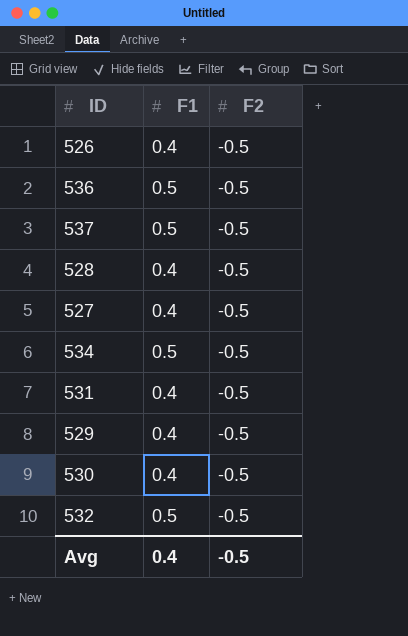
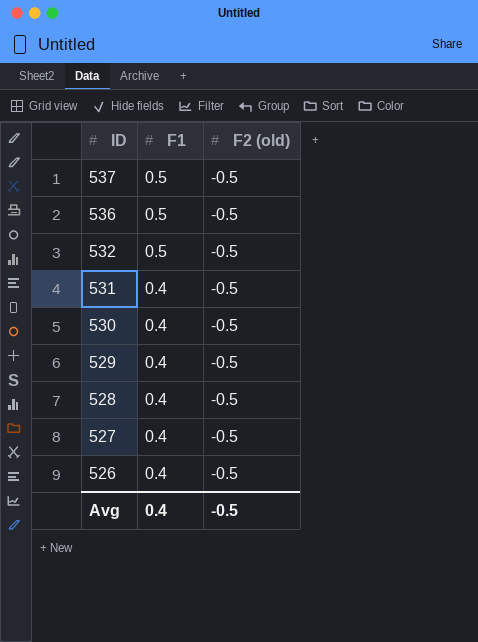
row order: none -> ID descending
column name: F2 -> F2 (old)
row 534: 0.5 | -0.5 -> none

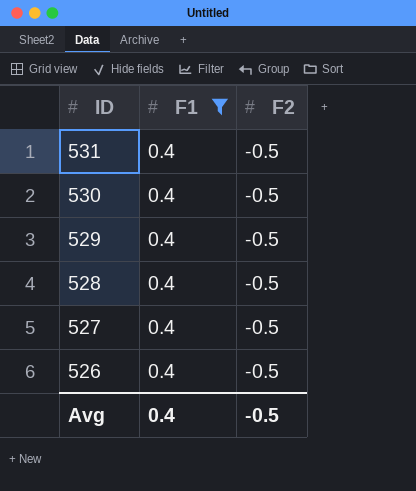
filter: none -> F1 = 0.4
column name: F2 (old) -> F2

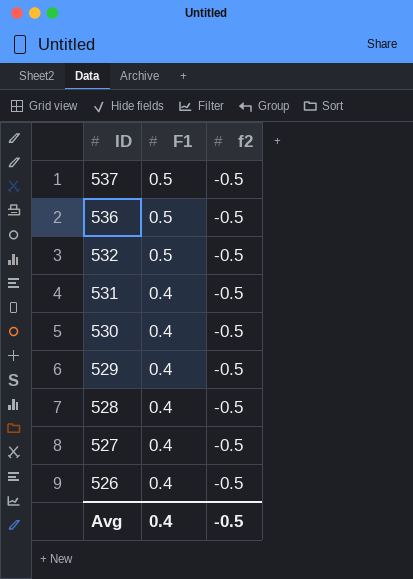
filter: F1 = 0.4 -> none
column name: F2 -> f2

